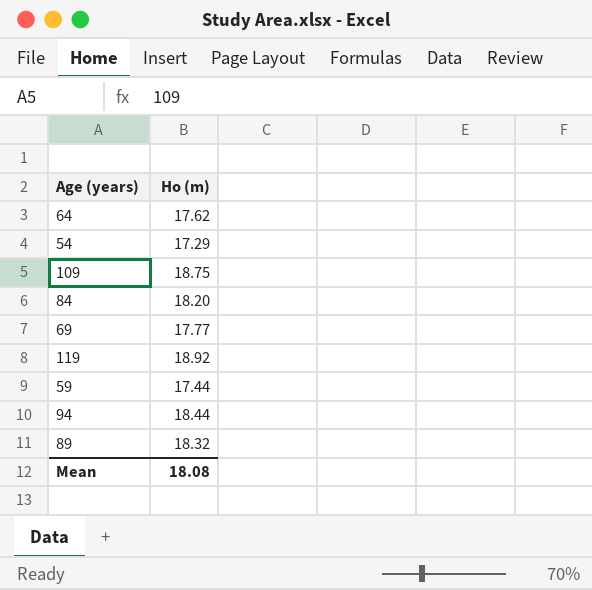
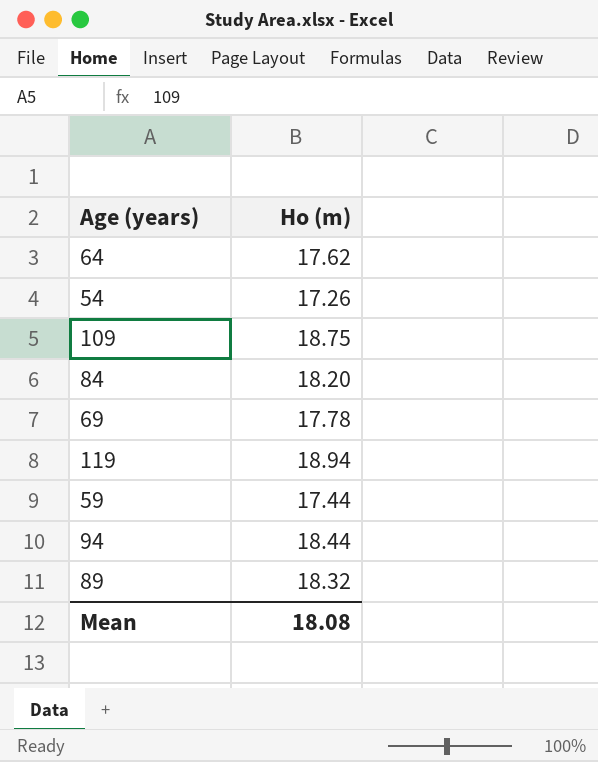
54 | Ho (m): 17.29 -> 17.26
69 | Ho (m): 17.77 -> 17.78
119 | Ho (m): 18.92 -> 18.94

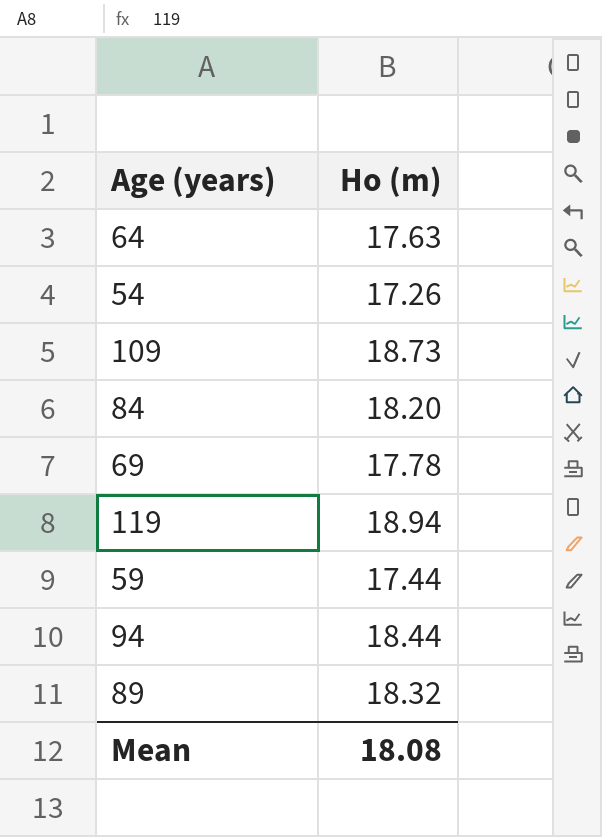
64 | Ho (m): 17.62 -> 17.63
109 | Ho (m): 18.75 -> 18.73

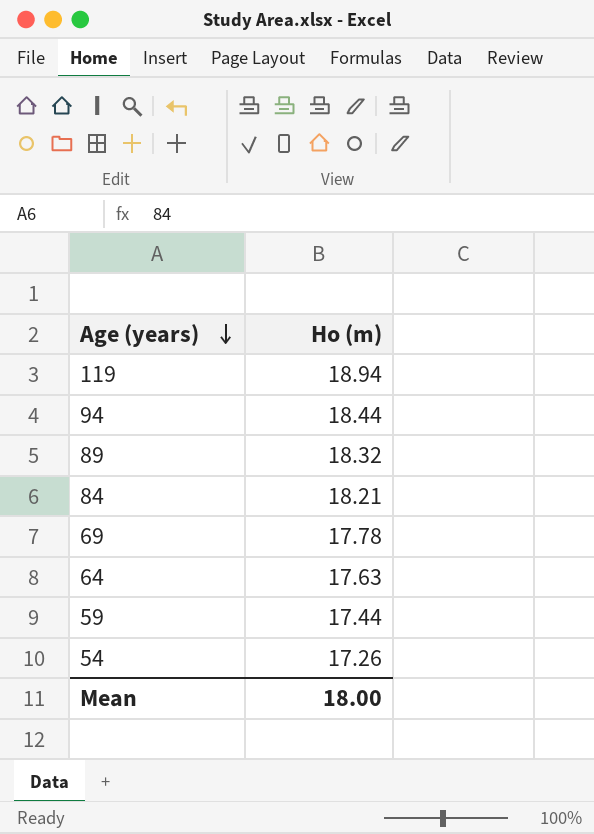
row order: none -> Age (years) descending
row 109: 18.73 -> none
84 | Ho (m): 18.20 -> 18.21
Mean | Ho (m): 18.08 -> 18.00

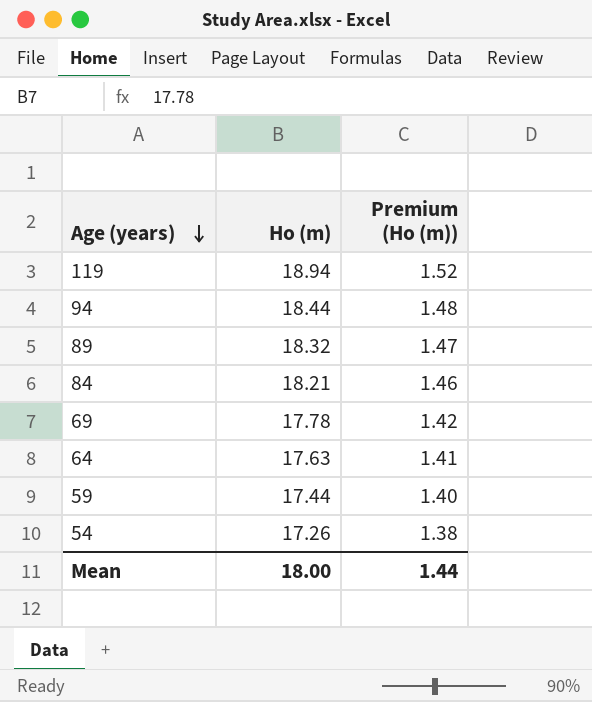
column Premium (Ho (m)) | formula: none -> [Ho (m)] * 0.08

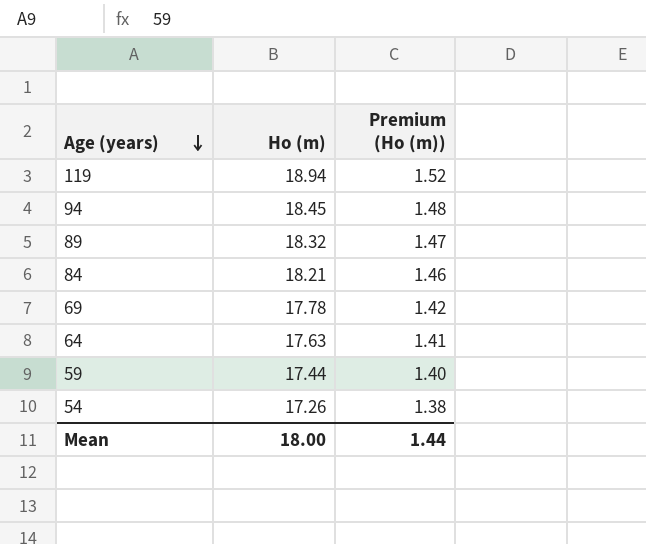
94 | Ho (m): 18.44 -> 18.45

